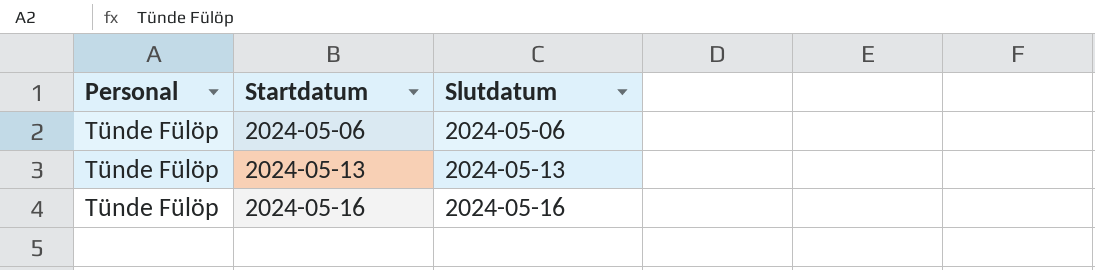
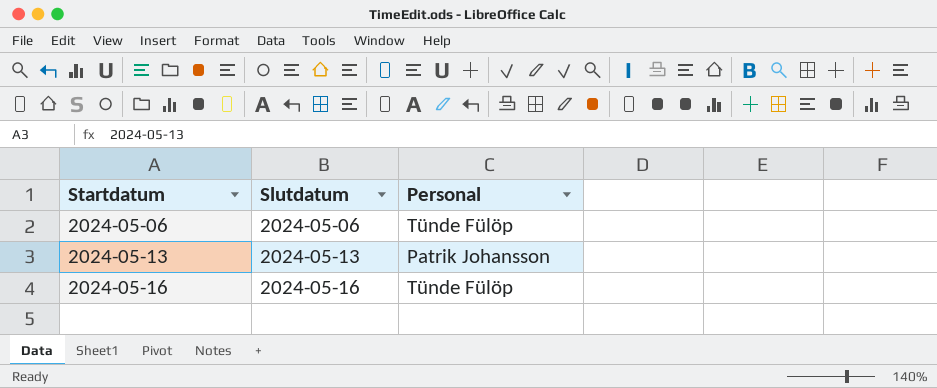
column Personal | position: 1 -> 3
2024-05-13 | Personal: Tünde Fülöp -> Patrik Johansson

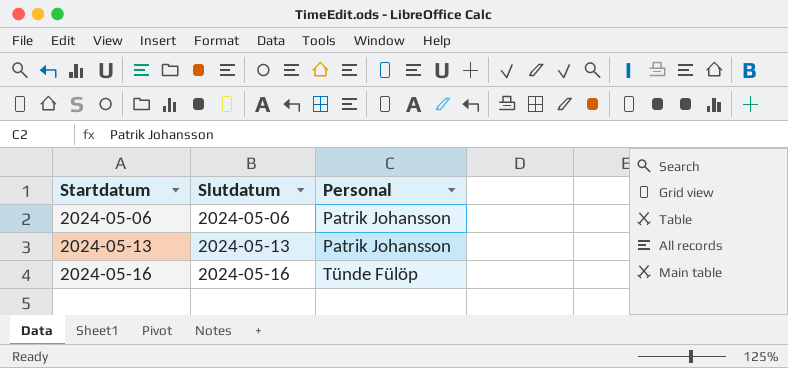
2024-05-06 | Personal: Tünde Fülöp -> Patrik Johansson

